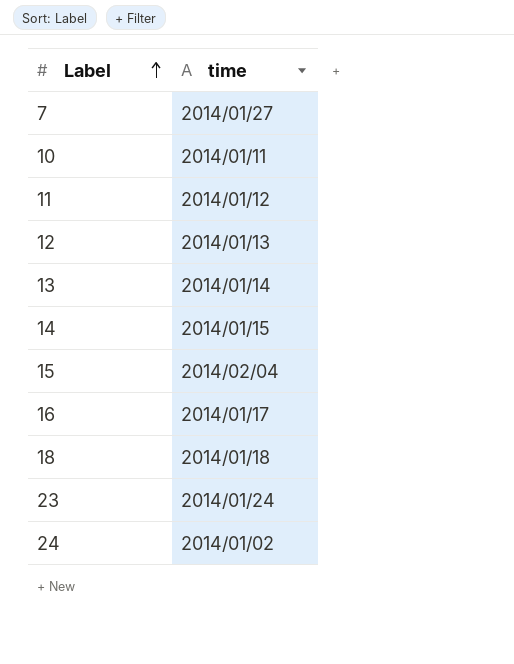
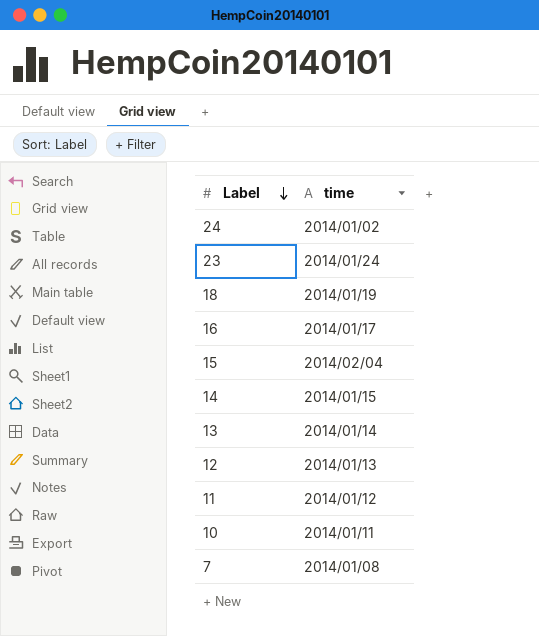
row order: Label ascending -> Label descending
18 | time: 2014/01/18 -> 2014/01/19
7 | time: 2014/01/27 -> 2014/01/08

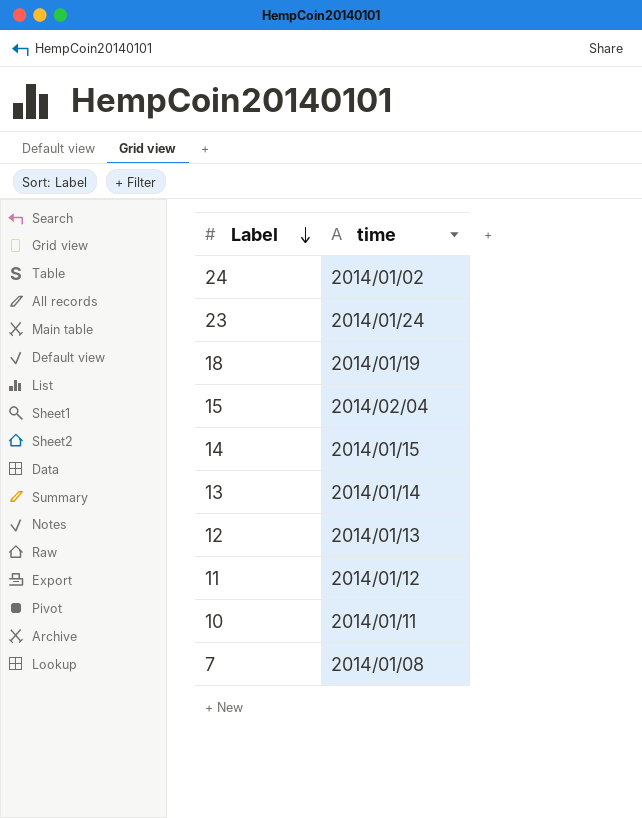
row 16: 2014/01/17 -> none

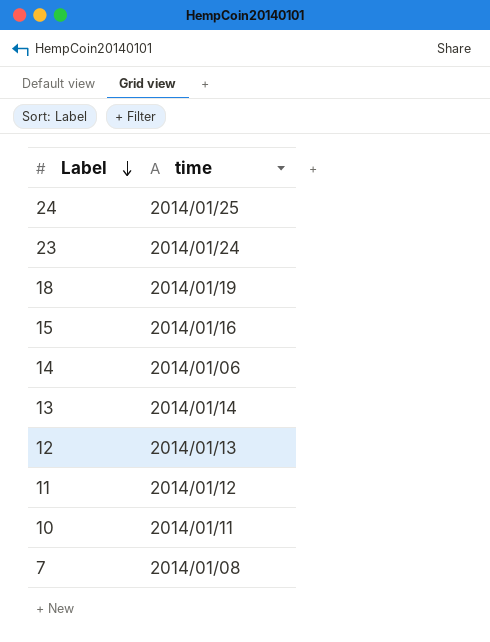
24 | time: 2014/01/02 -> 2014/01/25
15 | time: 2014/02/04 -> 2014/01/16
14 | time: 2014/01/15 -> 2014/01/06

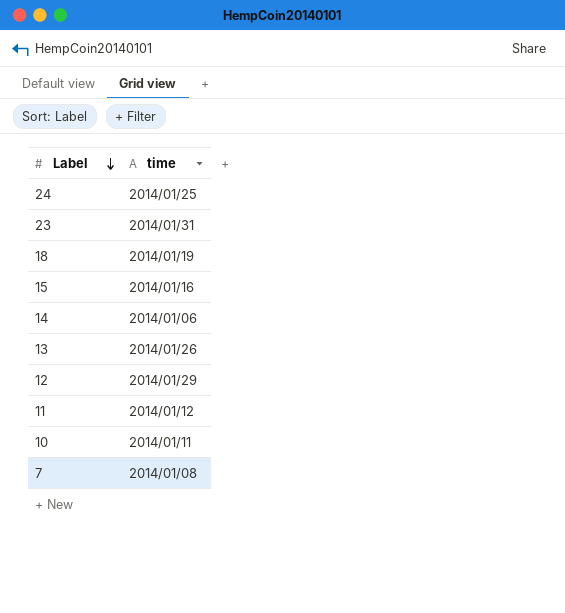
23 | time: 2014/01/24 -> 2014/01/31
13 | time: 2014/01/14 -> 2014/01/26
12 | time: 2014/01/13 -> 2014/01/29

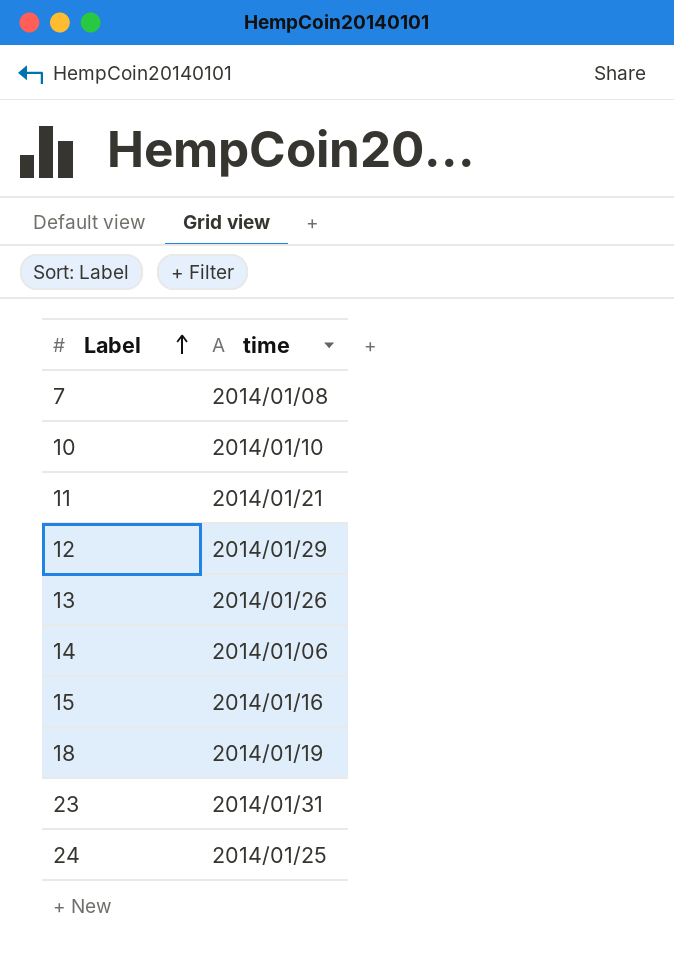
row order: Label descending -> Label ascending
10 | time: 2014/01/11 -> 2014/01/10
11 | time: 2014/01/12 -> 2014/01/21

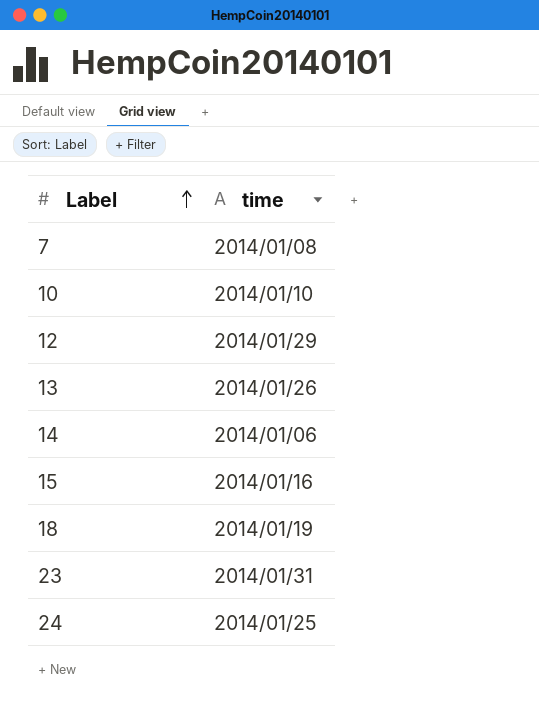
row 11: 2014/01/21 -> none

